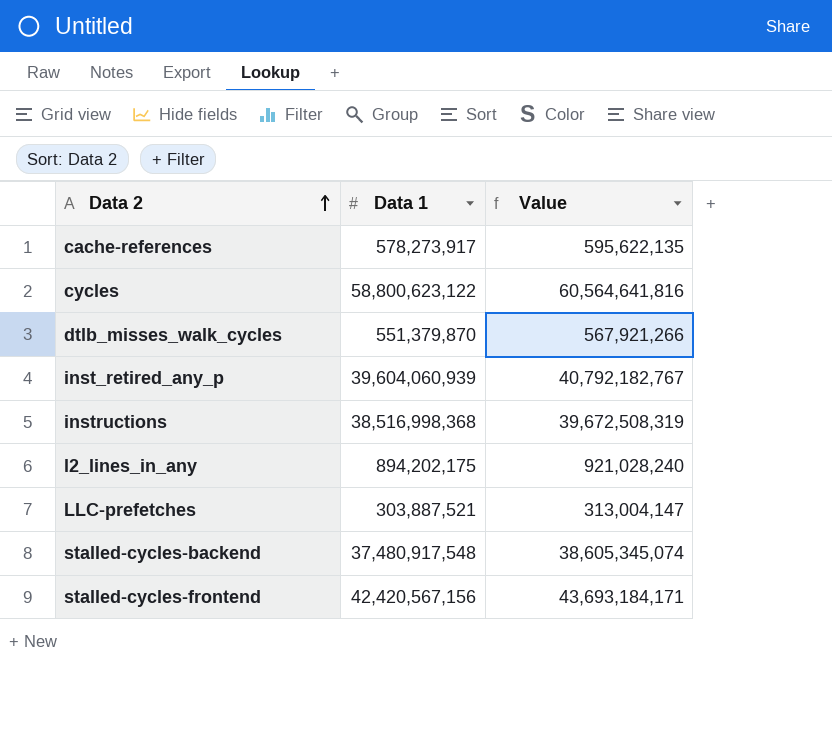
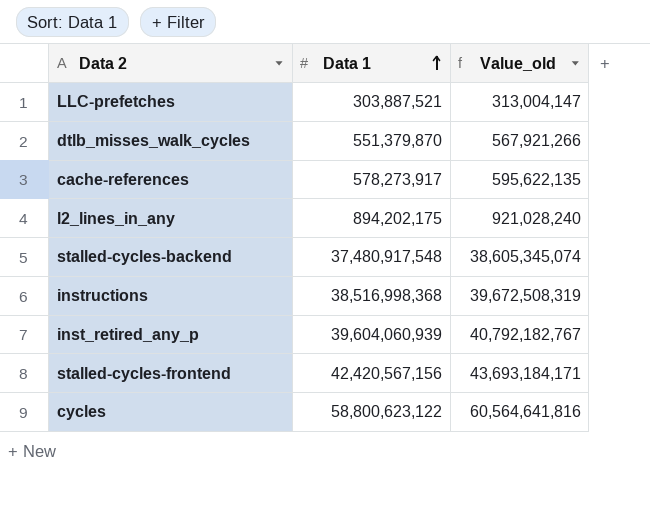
row order: Data 2 ascending -> Data 1 ascending
column name: Value -> Value_old

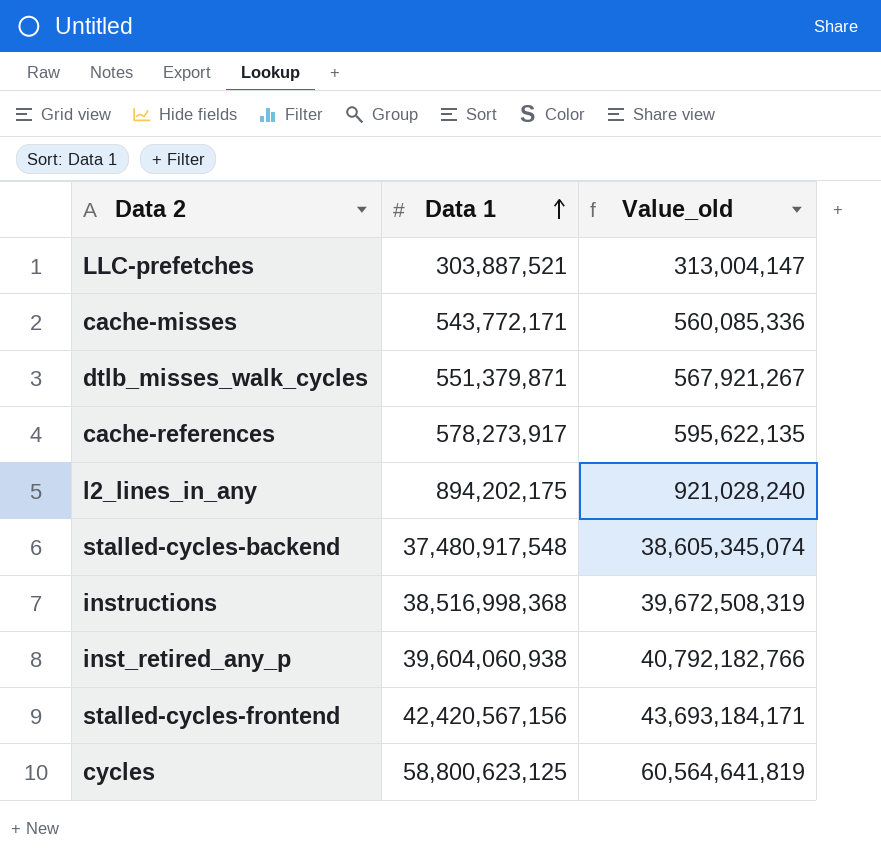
row cache-misses: none -> 543,772,171 | 560,085,336
dtlb_misses_walk_cycles | Data 1: 551,379,870 -> 551,379,871
dtlb_misses_walk_cycles | Value_old: 567,921,266 -> 567,921,267
inst_retired_any_p | Data 1: 39,604,060,939 -> 39,604,060,938
inst_retired_any_p | Value_old: 40,792,182,767 -> 40,792,182,766
cycles | Data 1: 58,800,623,122 -> 58,800,623,125
cycles | Value_old: 60,564,641,816 -> 60,564,641,819

